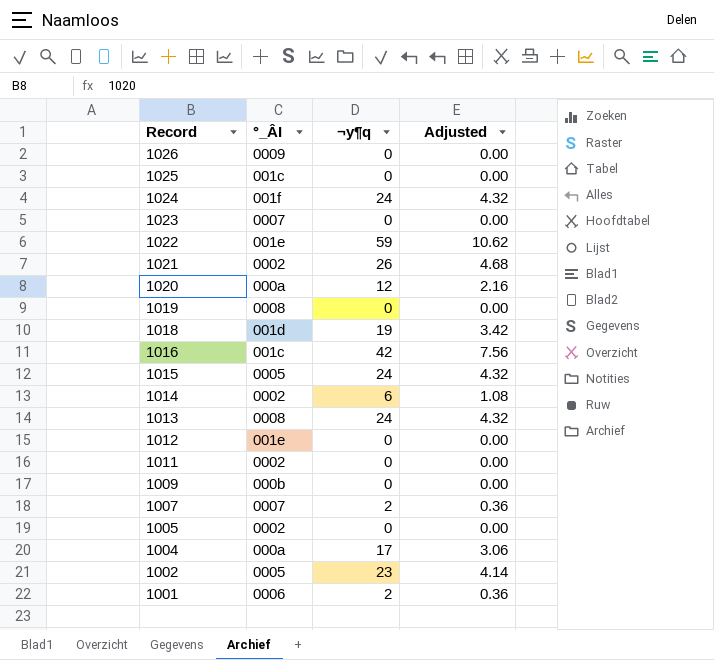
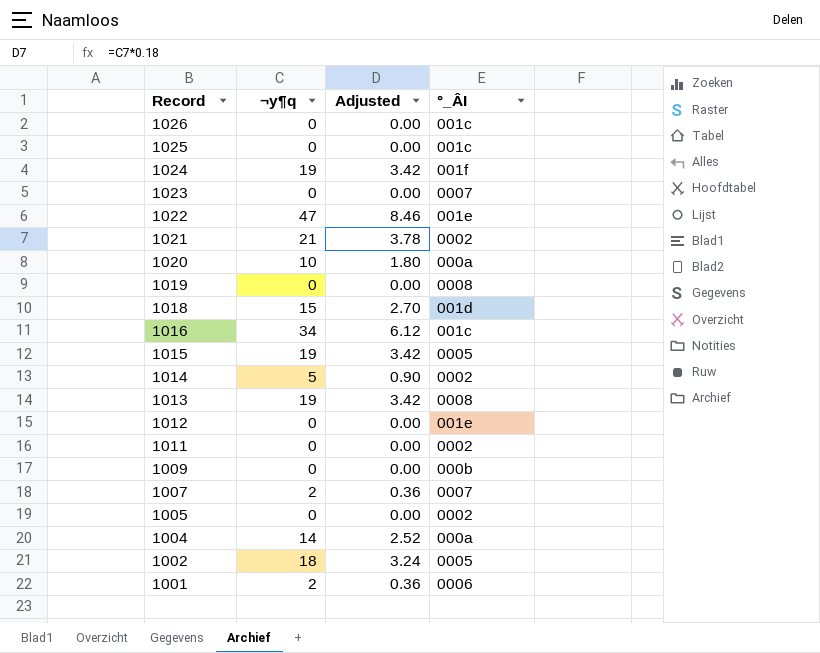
column °_ÂI | position: 2 -> 4
1026 | °_ÂI: 0009 -> 001c
1024 | ¬y¶q: 24 -> 19
1024 | Adjusted: 4.32 -> 3.42
1022 | ¬y¶q: 59 -> 47
1022 | Adjusted: 10.62 -> 8.46
1021 | ¬y¶q: 26 -> 21
1021 | Adjusted: 4.68 -> 3.78
1020 | ¬y¶q: 12 -> 10
1020 | Adjusted: 2.16 -> 1.80
1018 | ¬y¶q: 19 -> 15
1018 | Adjusted: 3.42 -> 2.70
1016 | ¬y¶q: 42 -> 34
1016 | Adjusted: 7.56 -> 6.12
1015 | ¬y¶q: 24 -> 19
1015 | Adjusted: 4.32 -> 3.42
1014 | ¬y¶q: 6 -> 5
1014 | Adjusted: 1.08 -> 0.90
1013 | ¬y¶q: 24 -> 19
1013 | Adjusted: 4.32 -> 3.42
1004 | ¬y¶q: 17 -> 14
1004 | Adjusted: 3.06 -> 2.52
1002 | ¬y¶q: 23 -> 18
1002 | Adjusted: 4.14 -> 3.24

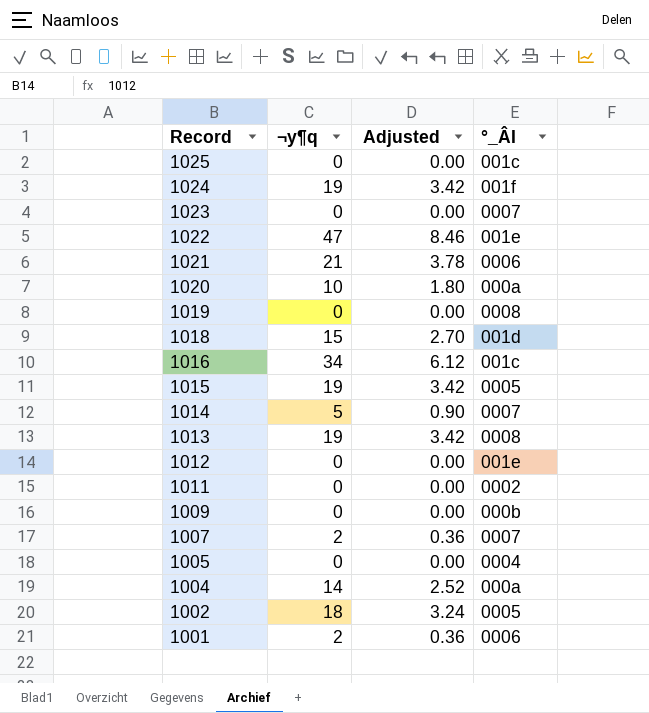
row 1026: 0 | 0.00 | 001c -> none
1021 | °_ÂI: 0002 -> 0006
1014 | °_ÂI: 0002 -> 0007
1005 | °_ÂI: 0002 -> 0004

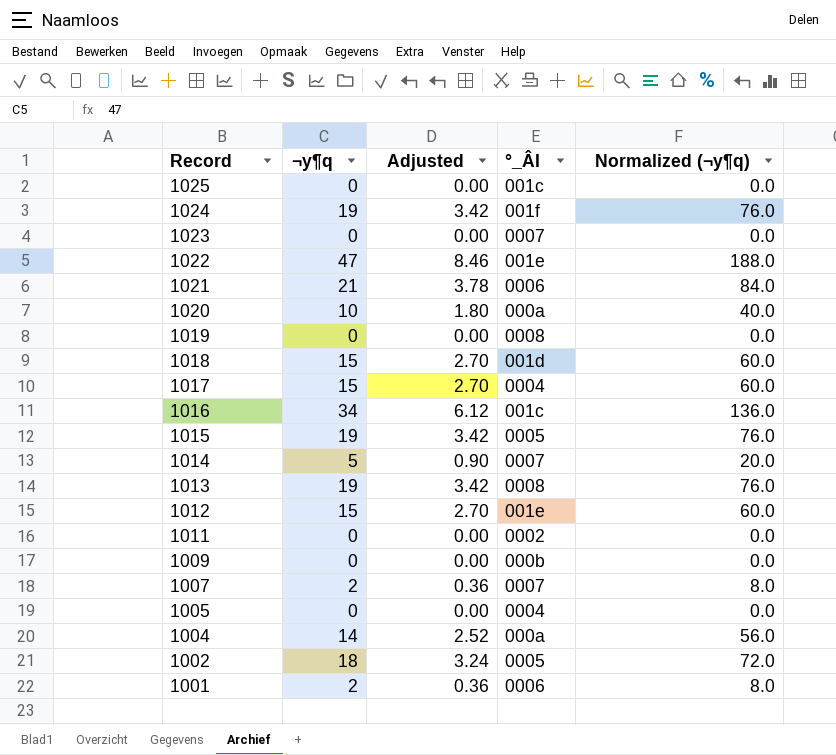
column Normalized (¬y¶q) | formula: none -> [¬y¶q] * 4
row 1017: none -> 15 | 2.70 | 0004 | 60.0
1012 | ¬y¶q: 0 -> 15
1012 | Adjusted: 0.00 -> 2.70

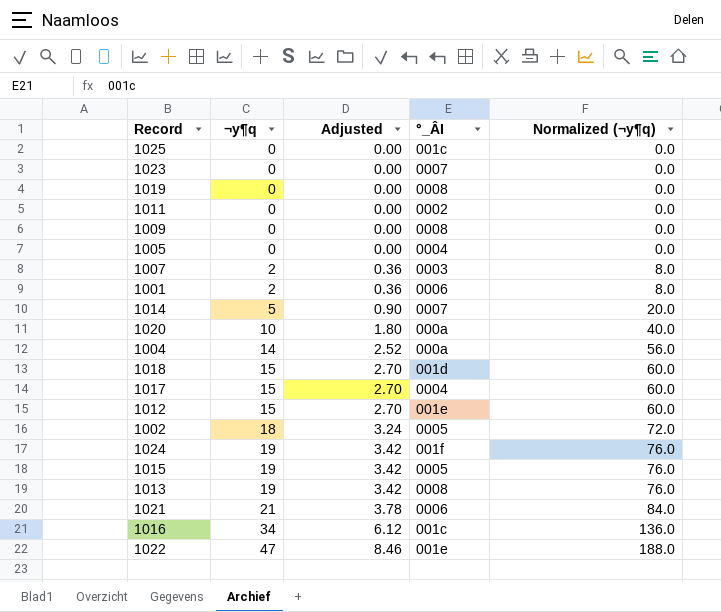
row order: Record descending -> ¬y¶q ascending
1009 | °_ÂI: 000b -> 0008
1007 | °_ÂI: 0007 -> 0003

